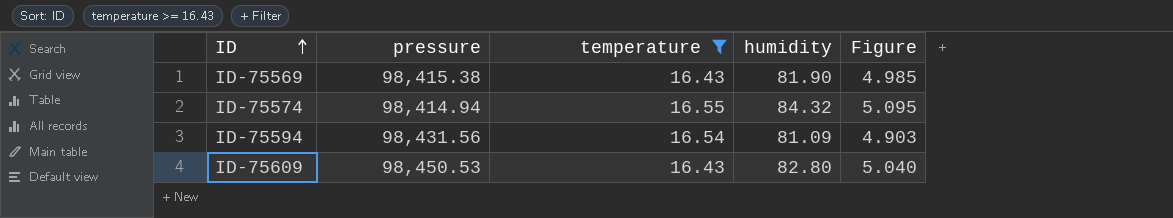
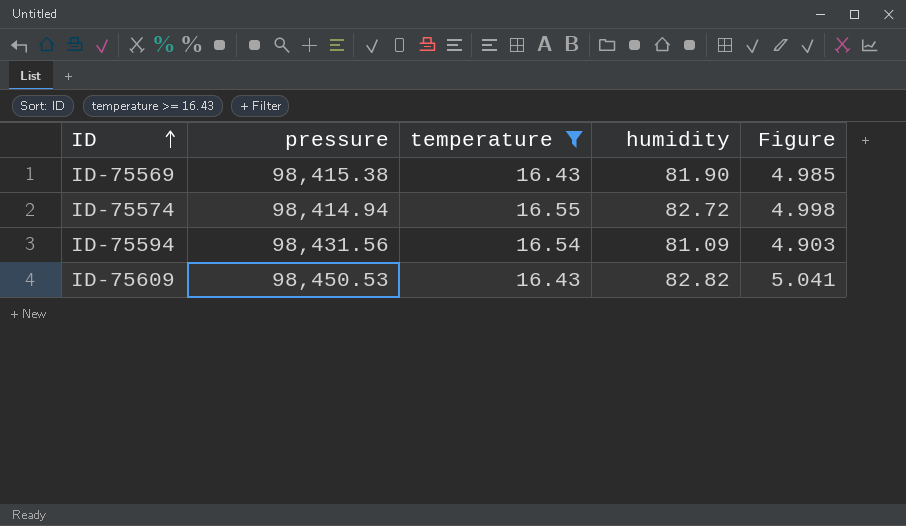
ID-75574 | humidity: 84.32 -> 82.72
ID-75574 | Figure: 5.095 -> 4.998
ID-75609 | humidity: 82.80 -> 82.82
ID-75609 | Figure: 5.040 -> 5.041

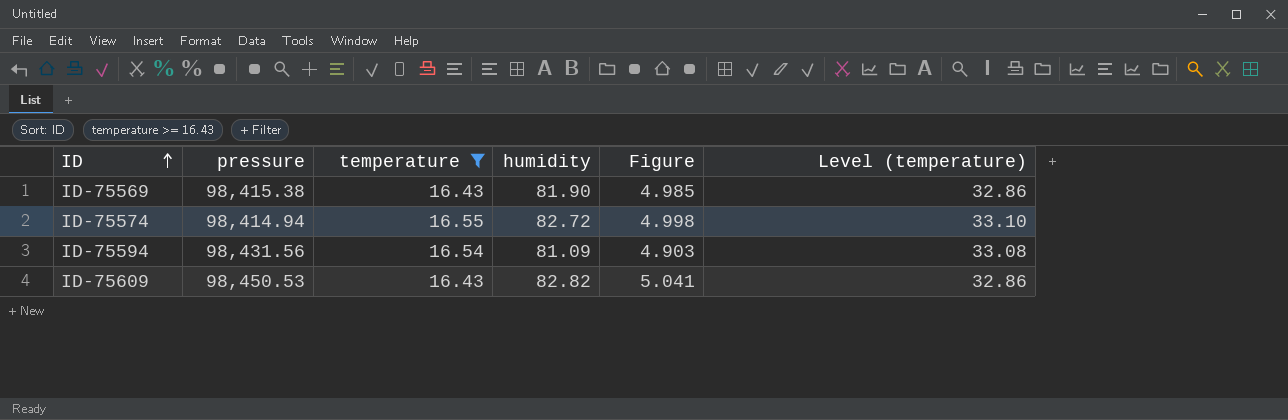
column Level (temperature) | formula: none -> [temperature] * 2

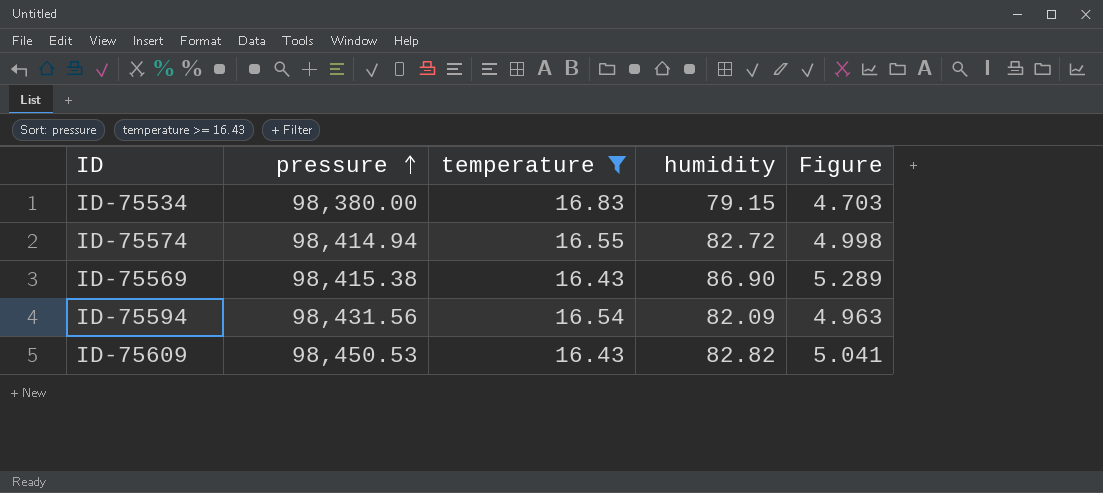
row order: ID ascending -> pressure ascending
column Level (temperature) | formula: [temperature] * 2 -> none
row ID-75534: none -> 98,380.00 | 16.83 | 79.15 | 4.703
ID-75569 | humidity: 81.90 -> 86.90
ID-75569 | Figure: 4.985 -> 5.289
ID-75594 | humidity: 81.09 -> 82.09
ID-75594 | Figure: 4.903 -> 4.963

